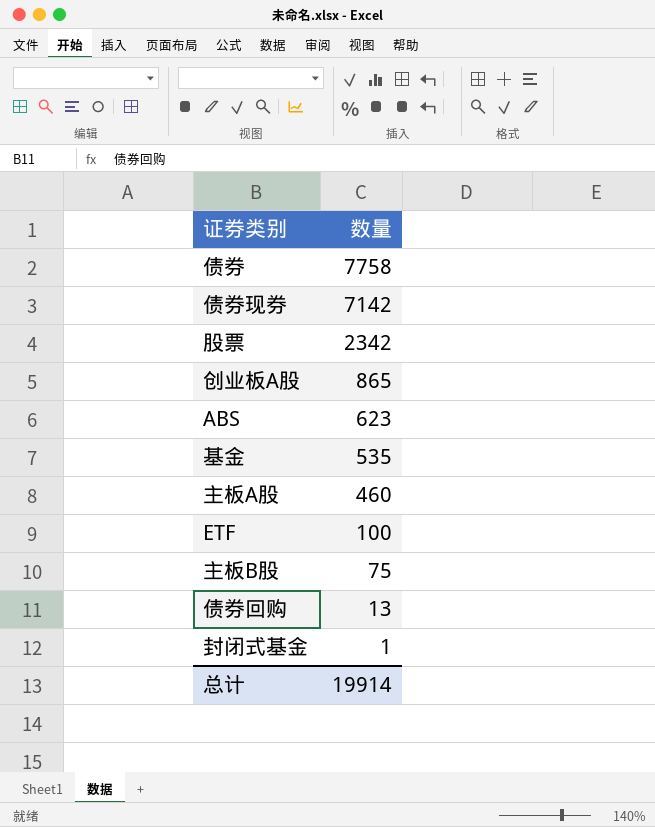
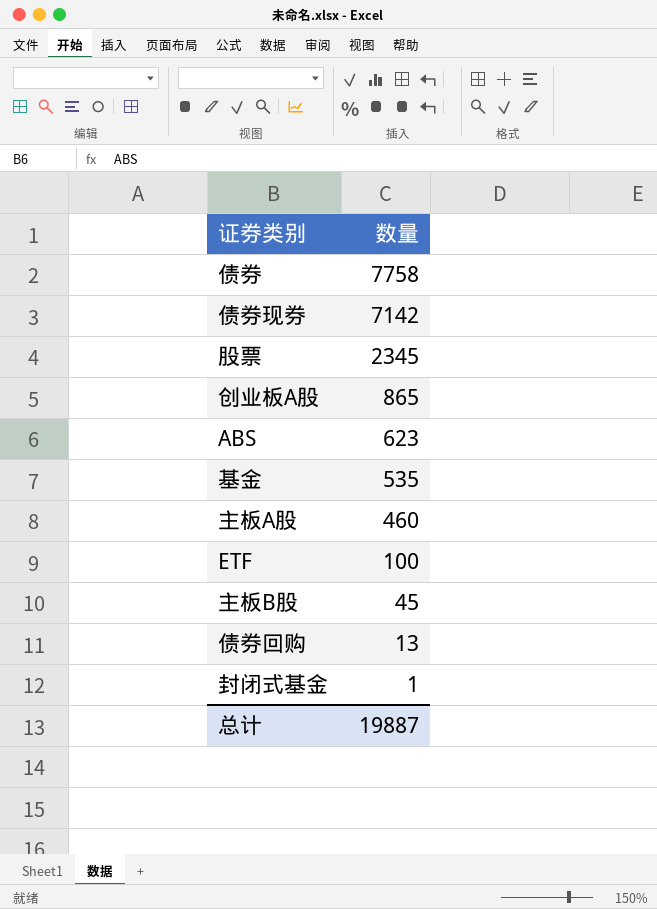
股票 | 数量: 2342 -> 2345
主板B股 | 数量: 75 -> 45
总计 | 数量: 19914 -> 19887

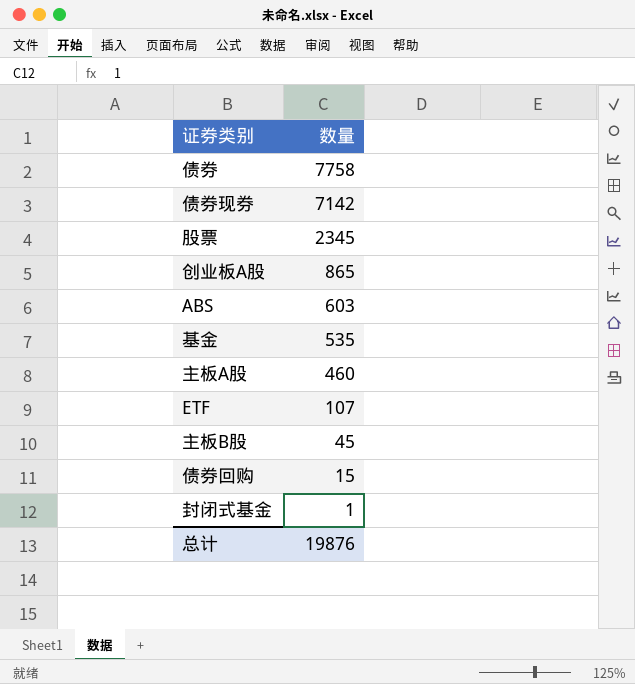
ABS | 数量: 623 -> 603
ETF | 数量: 100 -> 107
债券回购 | 数量: 13 -> 15
总计 | 数量: 19887 -> 19876

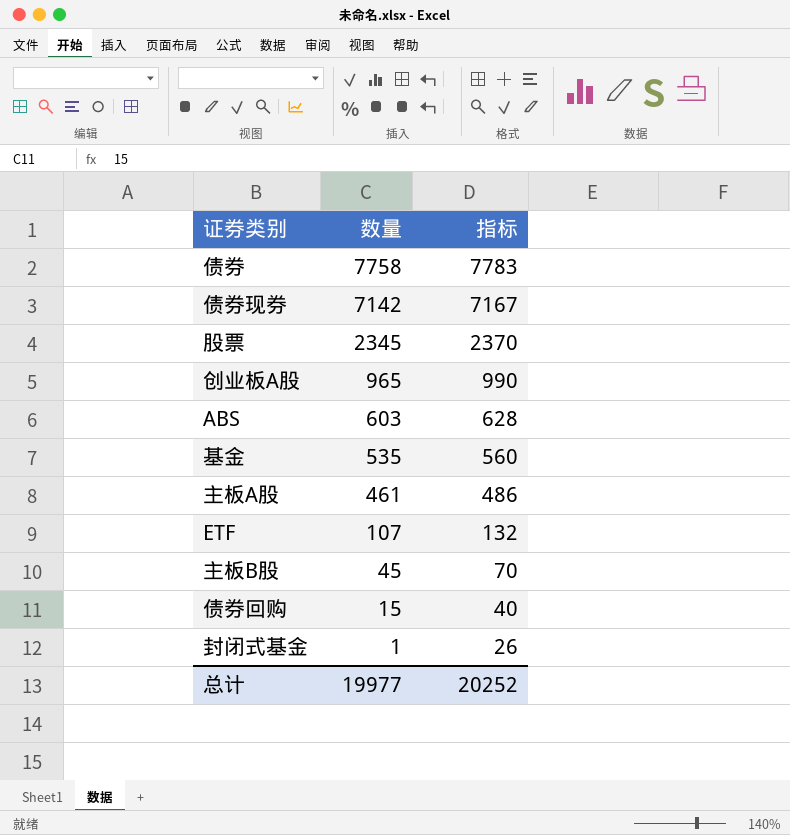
column 指标 | formula: none -> [数量] + 25
创业板A股 | 数量: 865 -> 965
主板A股 | 数量: 460 -> 461
总计 | 数量: 19876 -> 19977

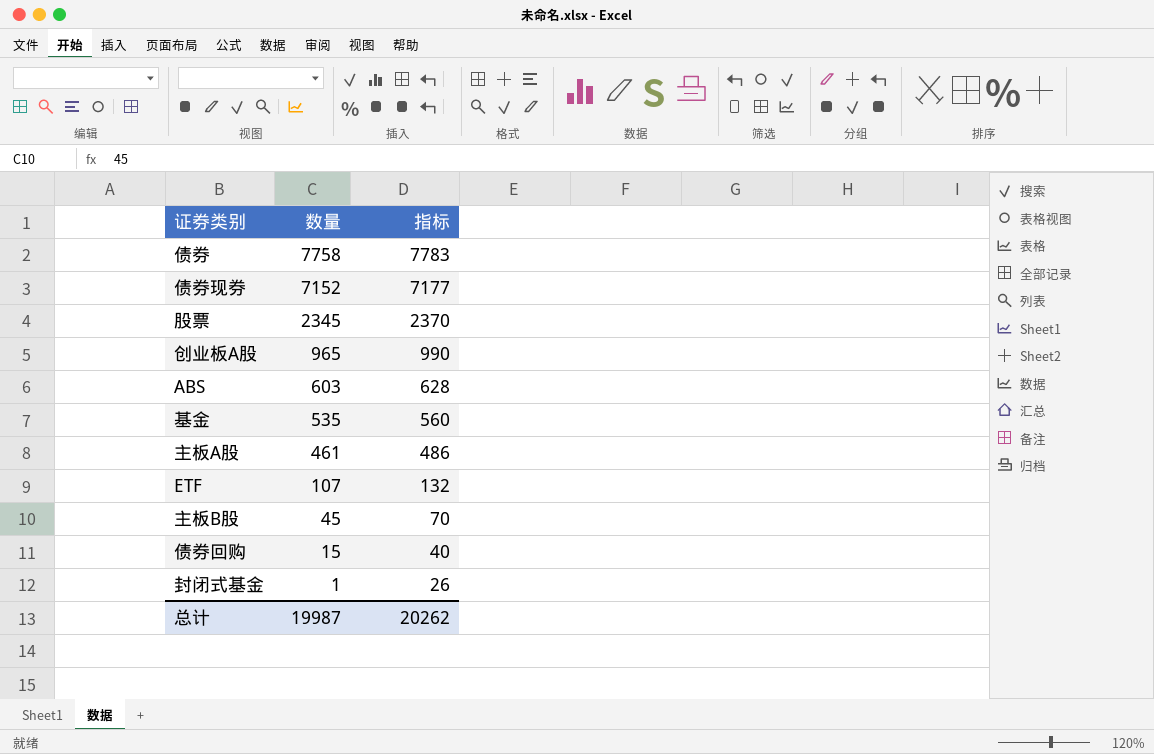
债券现券 | 数量: 7142 -> 7152
债券现券 | 指标: 7167 -> 7177
总计 | 数量: 19977 -> 19987
总计 | 指标: 20252 -> 20262

